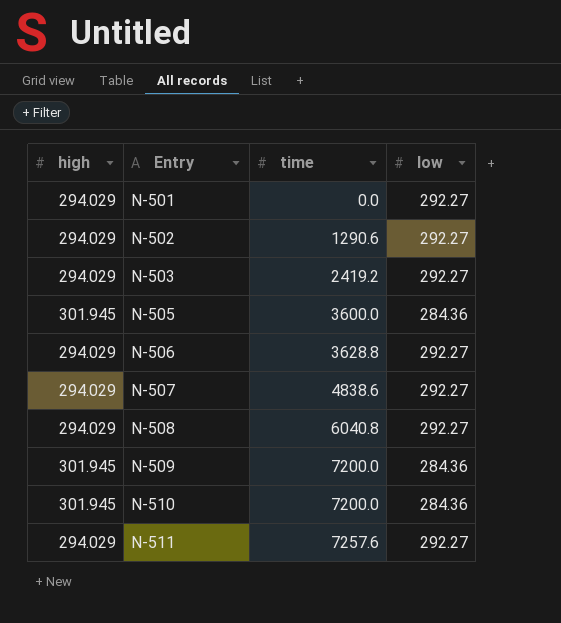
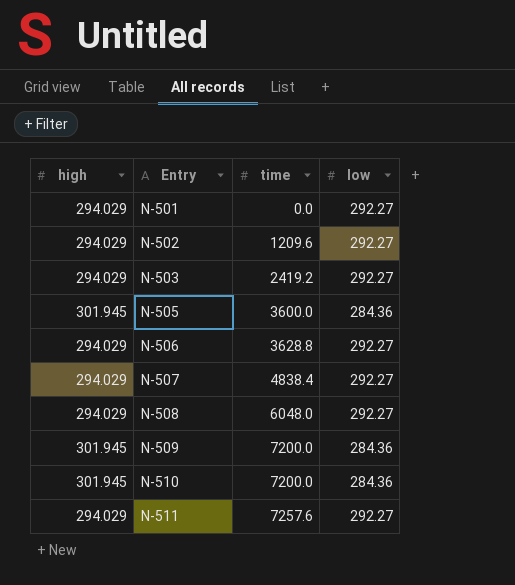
N-502 | time: 1290.6 -> 1209.6
N-507 | time: 4838.6 -> 4838.4
N-508 | time: 6040.8 -> 6048.0

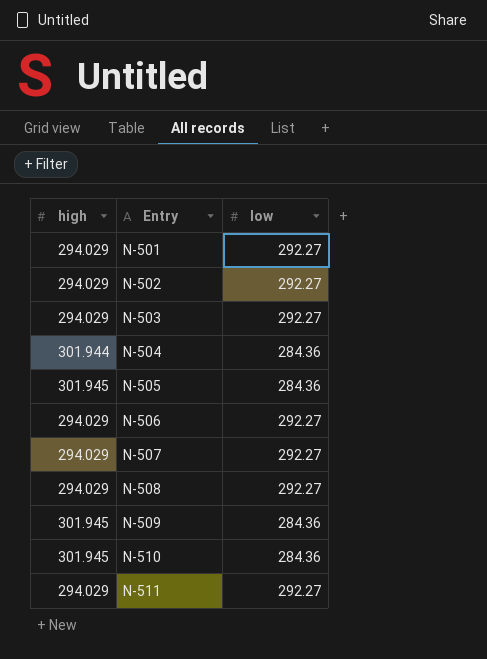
column time | position: 3 -> none
row N-504: none -> 301.944 | 284.36

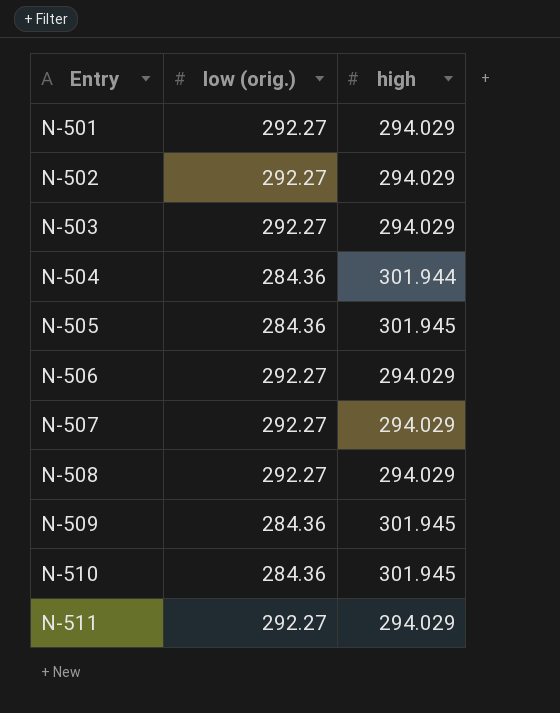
column name: low -> low (orig.)
column high | position: 1 -> 3

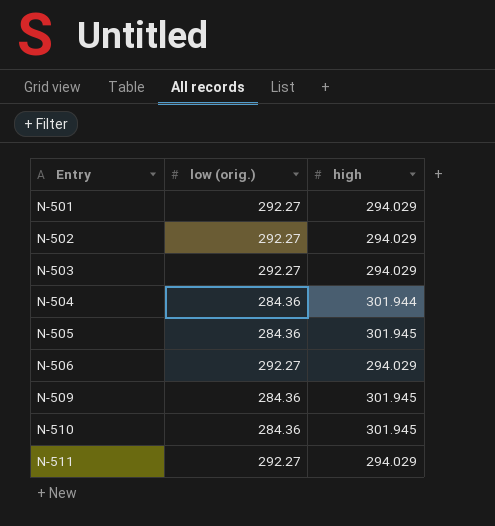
row N-507: 292.27 | 294.029 -> none
row N-508: 292.27 | 294.029 -> none

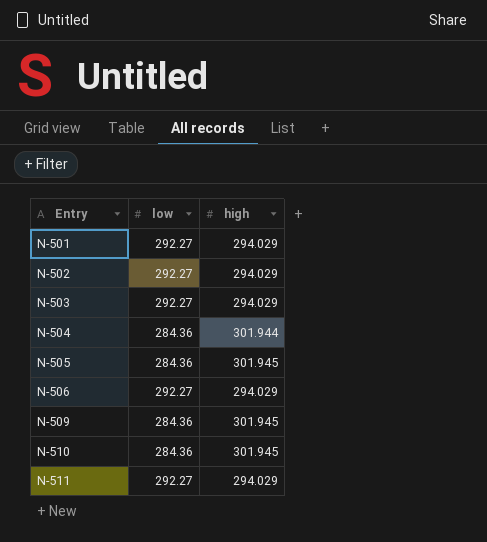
column name: low (orig.) -> low

